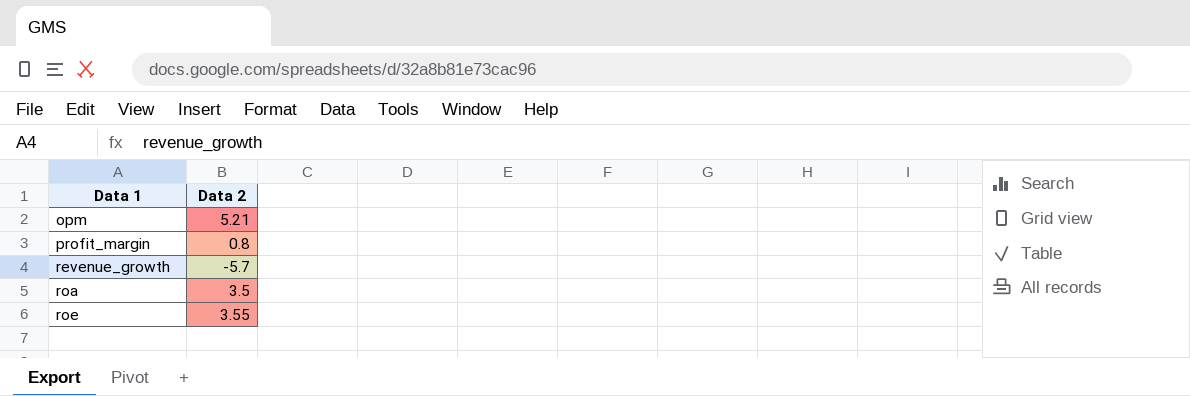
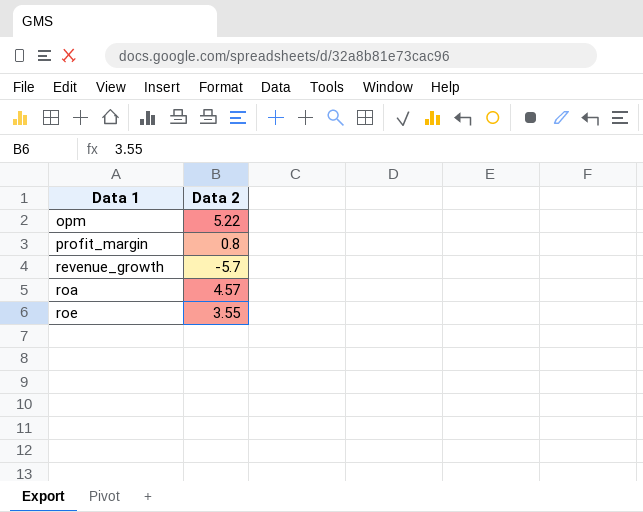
opm | Data 2: 5.21 -> 5.22
roa | Data 2: 3.5 -> 4.57

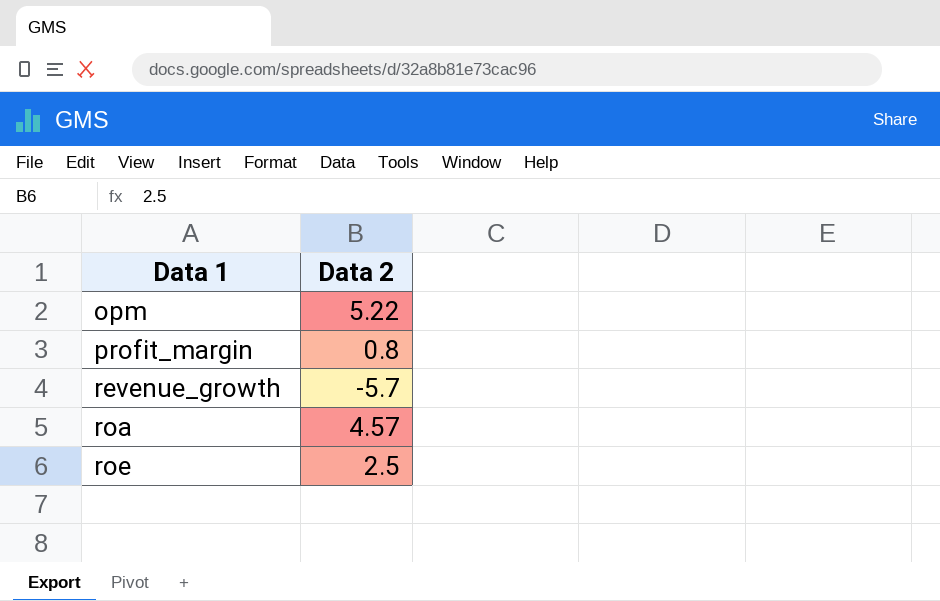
roe | Data 2: 3.55 -> 2.5

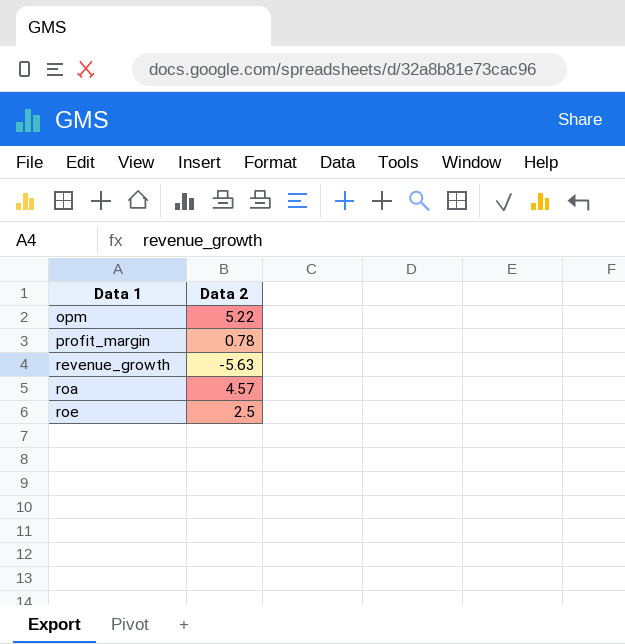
profit_margin | Data 2: 0.8 -> 0.78
revenue_growth | Data 2: -5.7 -> -5.63

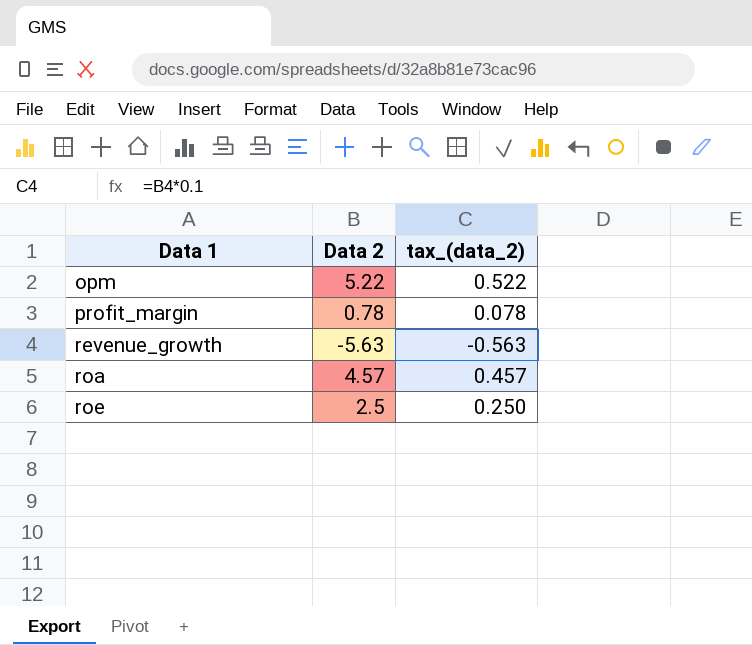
column tax_(data_2) | formula: none -> [Data 2] * 0.1

